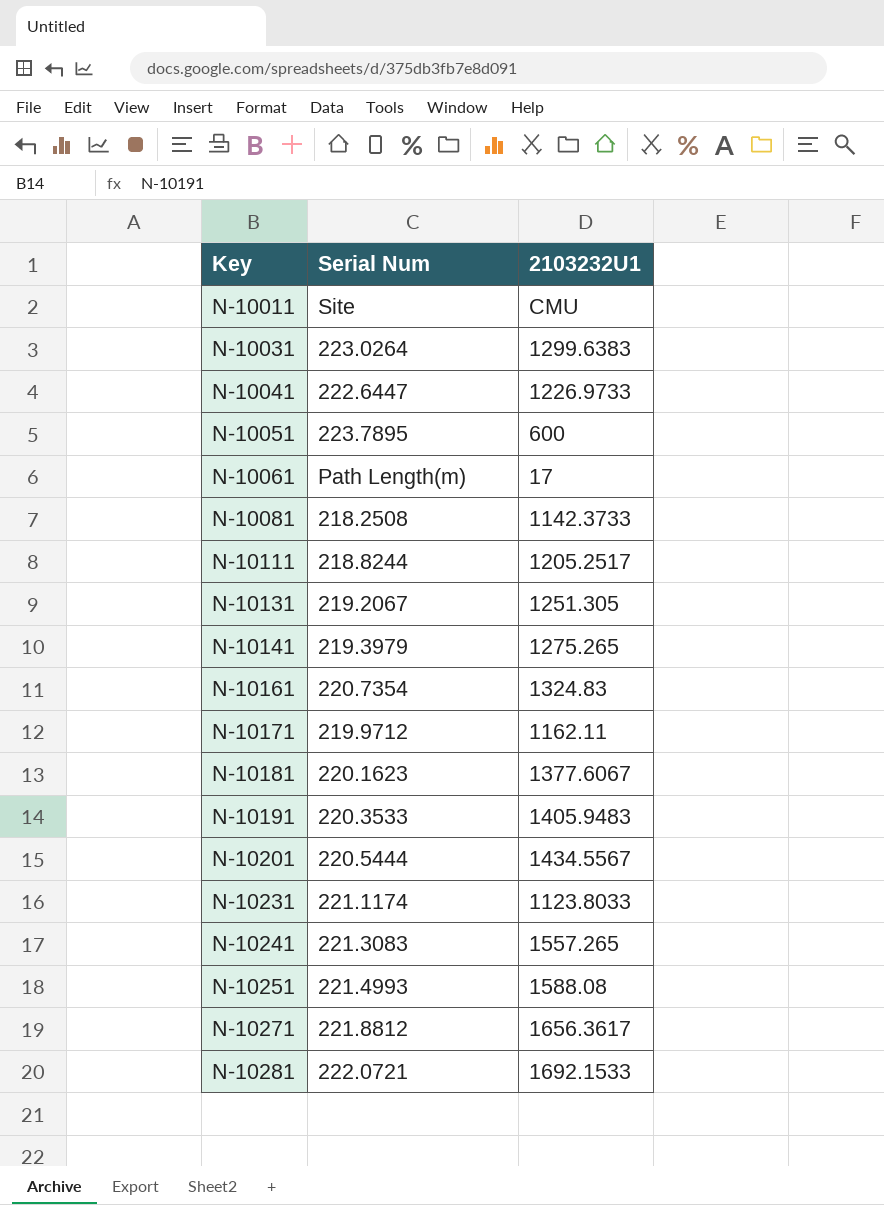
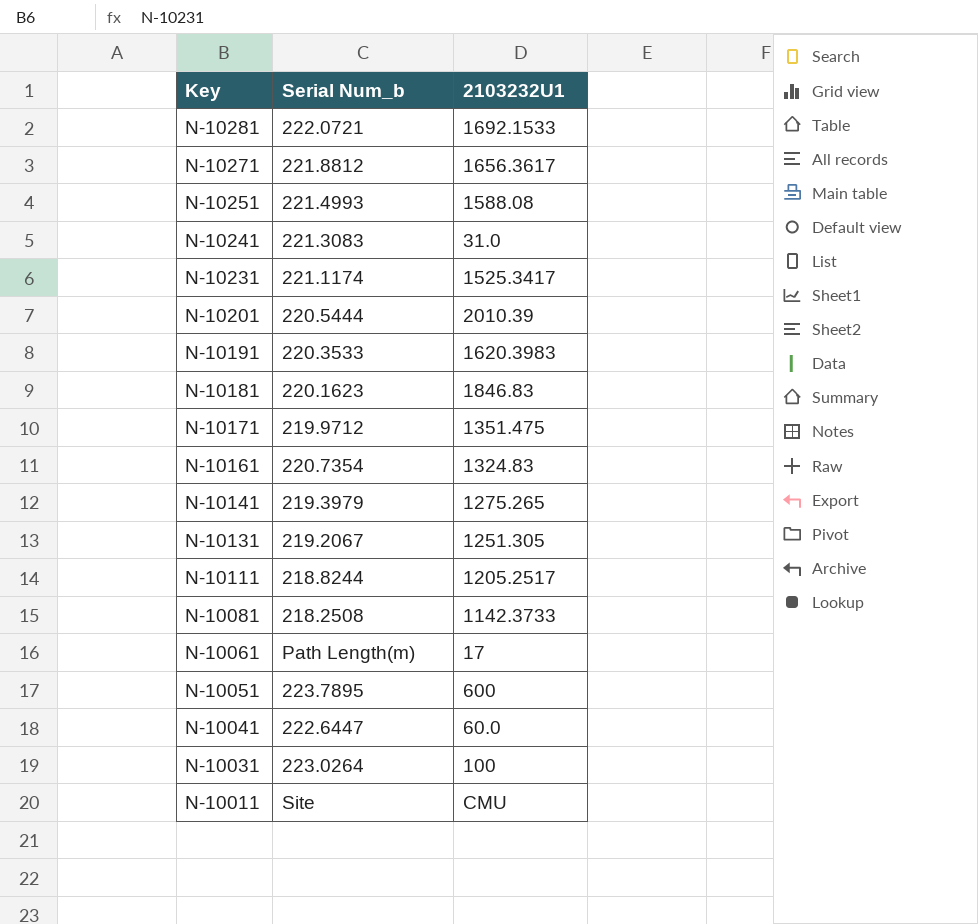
row order: Key ascending -> Key descending
column name: Serial Num -> Serial Num_b
N-10241 | 2103232U1: 1557.265 -> 31.0
N-10231 | 2103232U1: 1123.8033 -> 1525.3417
N-10201 | 2103232U1: 1434.5567 -> 2010.39
N-10191 | 2103232U1: 1405.9483 -> 1620.3983
N-10181 | 2103232U1: 1377.6067 -> 1846.83
N-10171 | 2103232U1: 1162.11 -> 1351.475
N-10041 | 2103232U1: 1226.9733 -> 60.0
N-10031 | 2103232U1: 1299.6383 -> 100

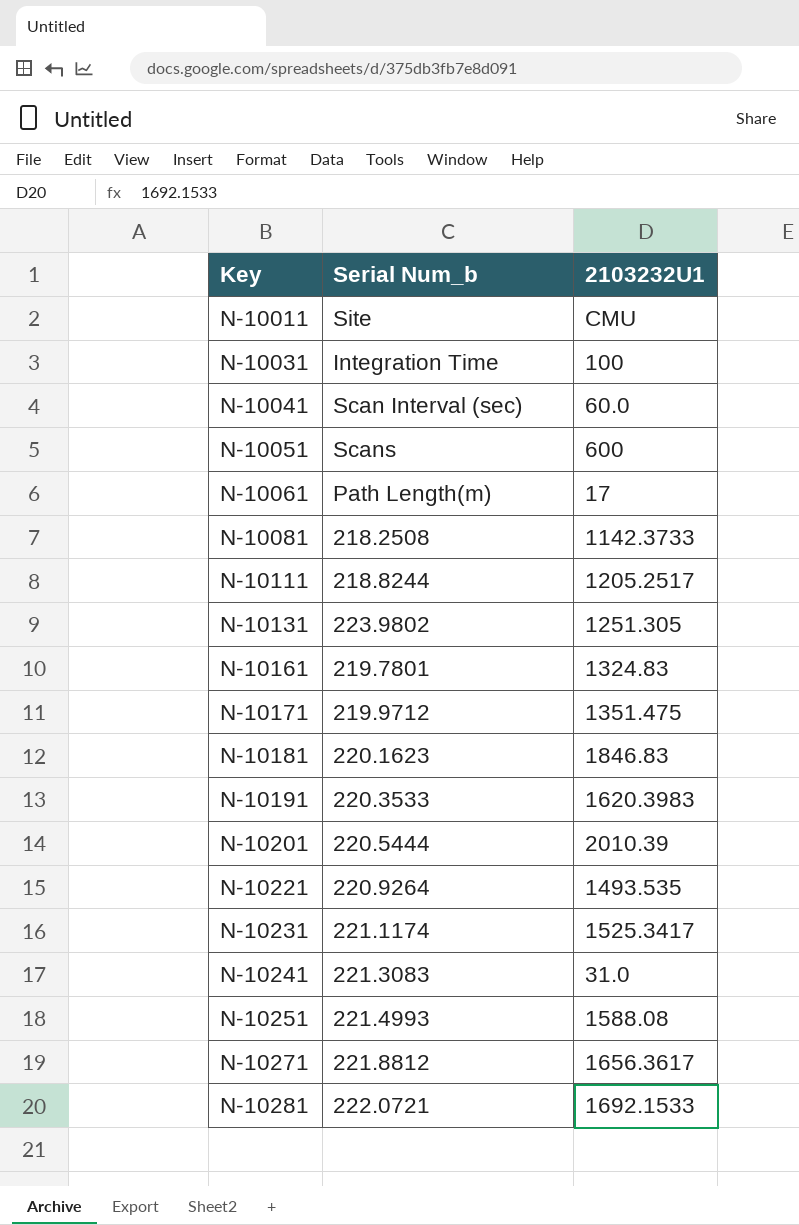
row order: Key descending -> Key ascending
row N-10141: 219.3979 | 1275.265 -> none
N-10031 | Serial Num_b: 223.0264 -> Integration Time
N-10041 | Serial Num_b: 222.6447 -> Scan Interval (sec)
N-10051 | Serial Num_b: 223.7895 -> Scans
N-10131 | Serial Num_b: 219.2067 -> 223.9802
N-10161 | Serial Num_b: 220.7354 -> 219.7801
row N-10221: none -> 220.9264 | 1493.535

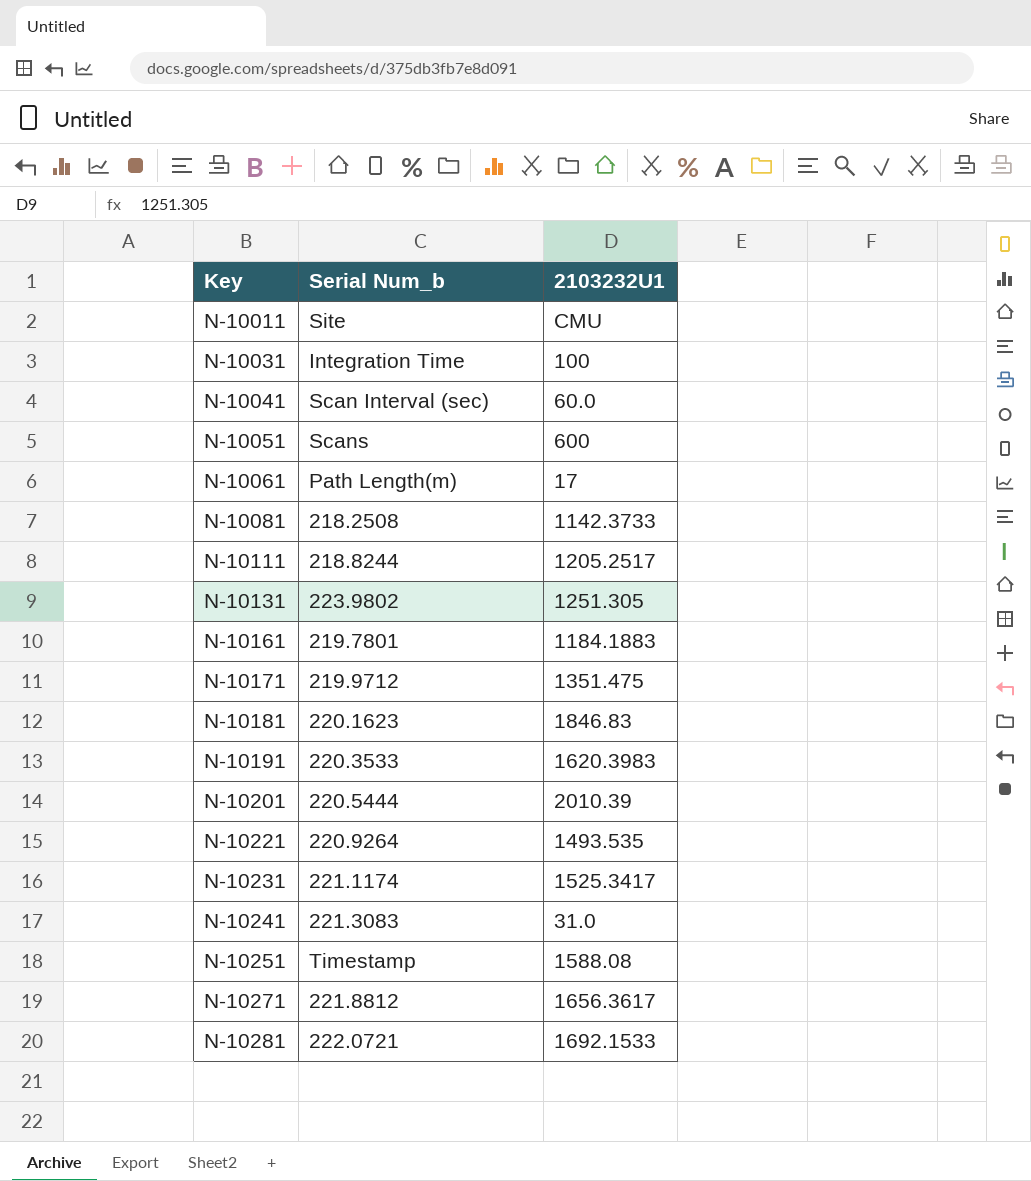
N-10161 | 2103232U1: 1324.83 -> 1184.1883
N-10251 | Serial Num_b: 221.4993 -> Timestamp

